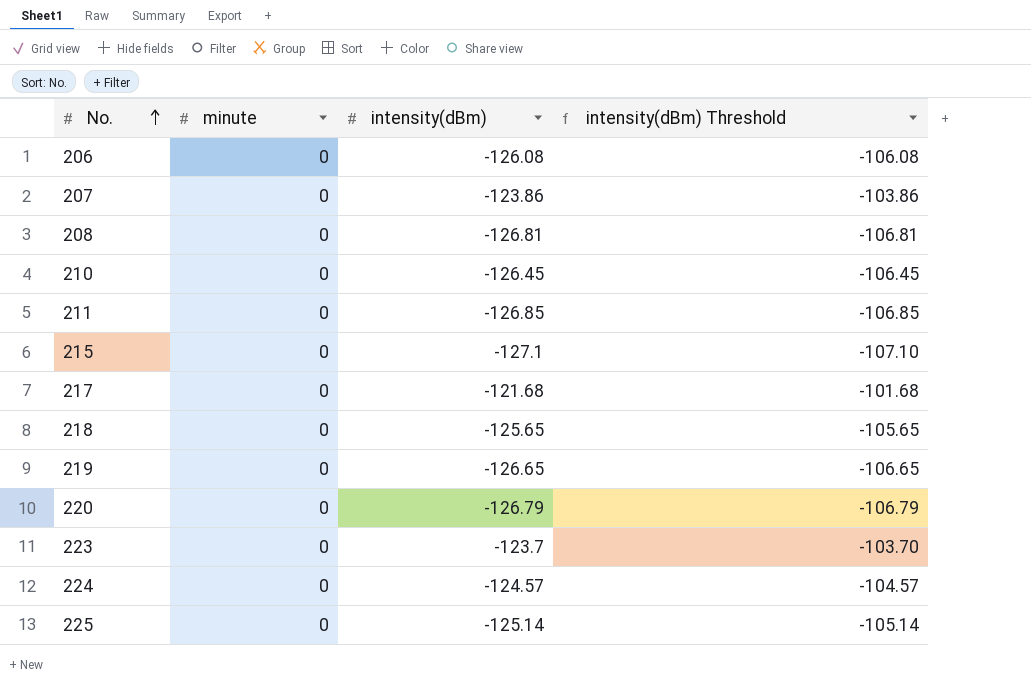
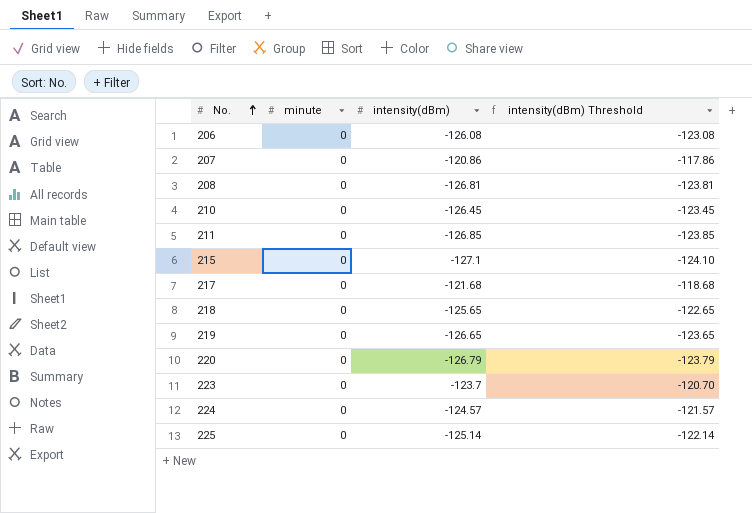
column intensity(dBm) Threshold | formula: [intensity(dBm)] + 20 -> [intensity(dBm)] + 3
207 | intensity(dBm): -123.86 -> -120.86

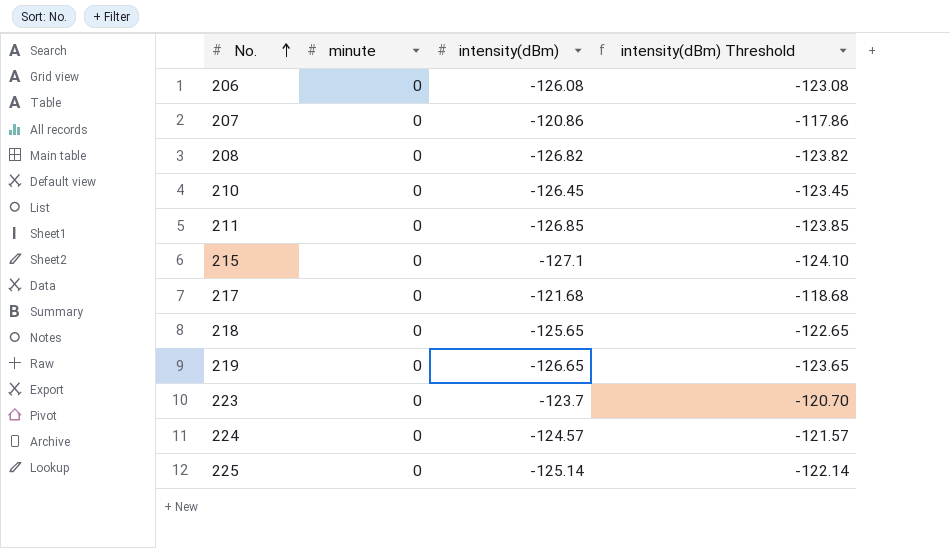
row 220: 0 | -126.79 | -123.79 -> none
208 | intensity(dBm): -126.81 -> -126.82
208 | intensity(dBm) Threshold: -123.81 -> -123.82

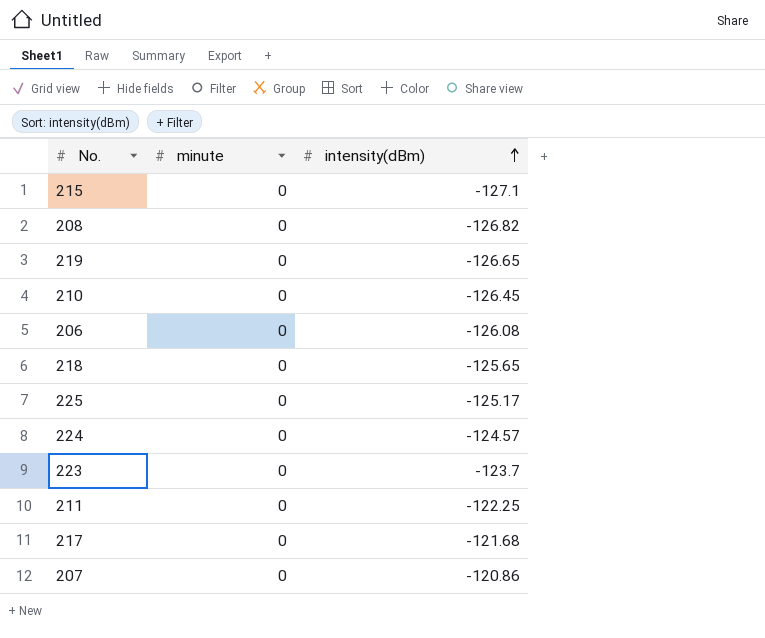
row order: No. ascending -> intensity(dBm) ascending
column intensity(dBm) Threshold | formula: [intensity(dBm)] + 3 -> none
225 | intensity(dBm): -125.14 -> -125.17
211 | intensity(dBm): -126.85 -> -122.25

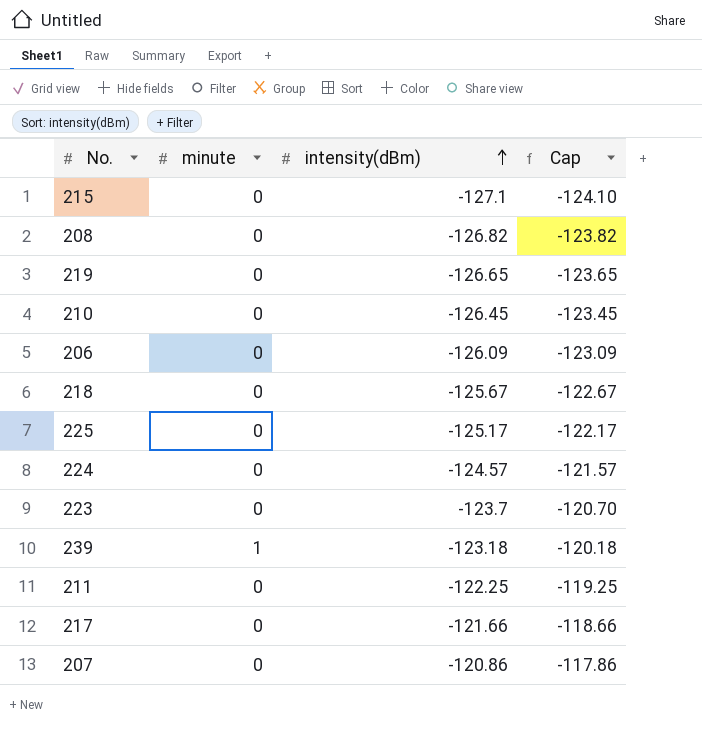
column Cap | formula: none -> [intensity(dBm)] + 3
206 | intensity(dBm): -126.08 -> -126.09
218 | intensity(dBm): -125.65 -> -125.67
row 239: none -> 1 | -123.18 | -120.18
217 | intensity(dBm): -121.68 -> -121.66

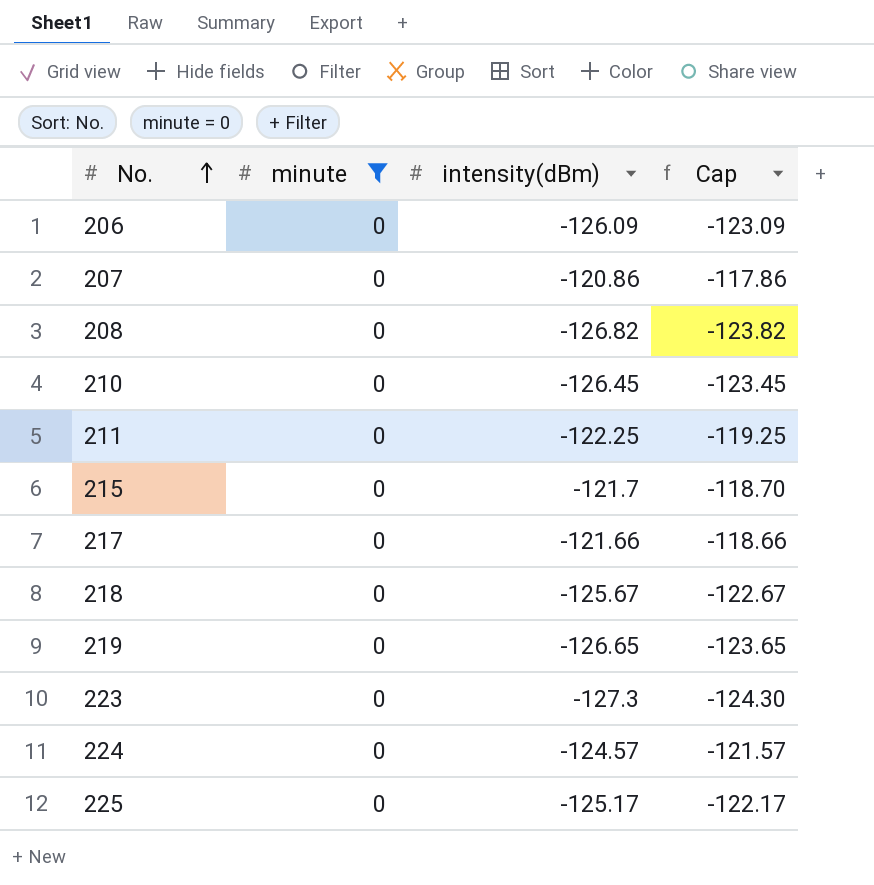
filter: none -> minute = 0
row order: intensity(dBm) ascending -> No. ascending
215 | intensity(dBm): -127.1 -> -121.7
215 | Cap: -124.10 -> -118.70
223 | intensity(dBm): -123.7 -> -127.3
223 | Cap: -120.70 -> -124.30

